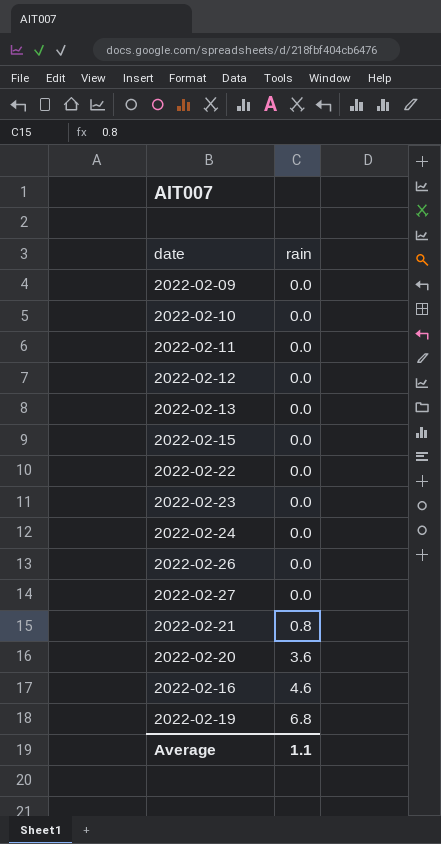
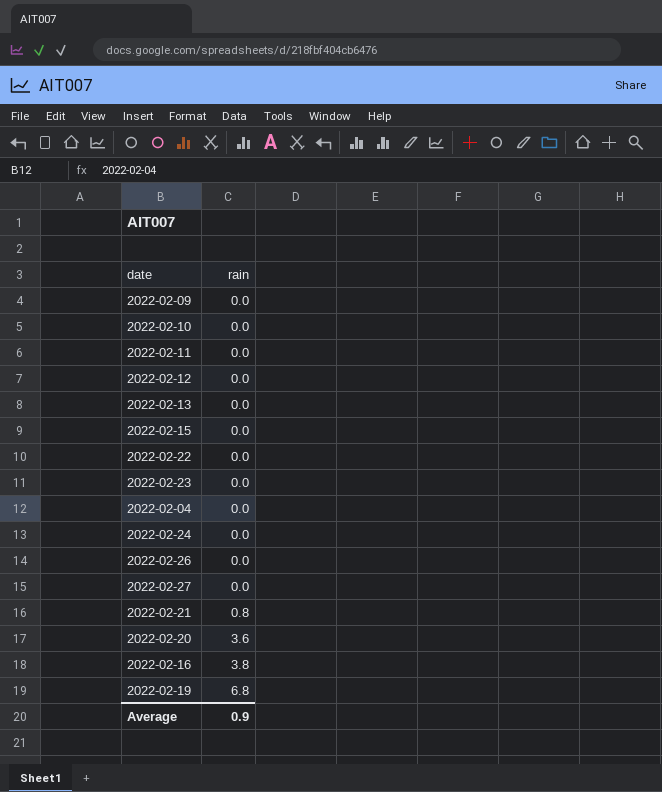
row 2022-02-04: none -> 0.0
2022-02-16 | rain: 4.6 -> 3.8
Average | rain: 1.1 -> 0.9

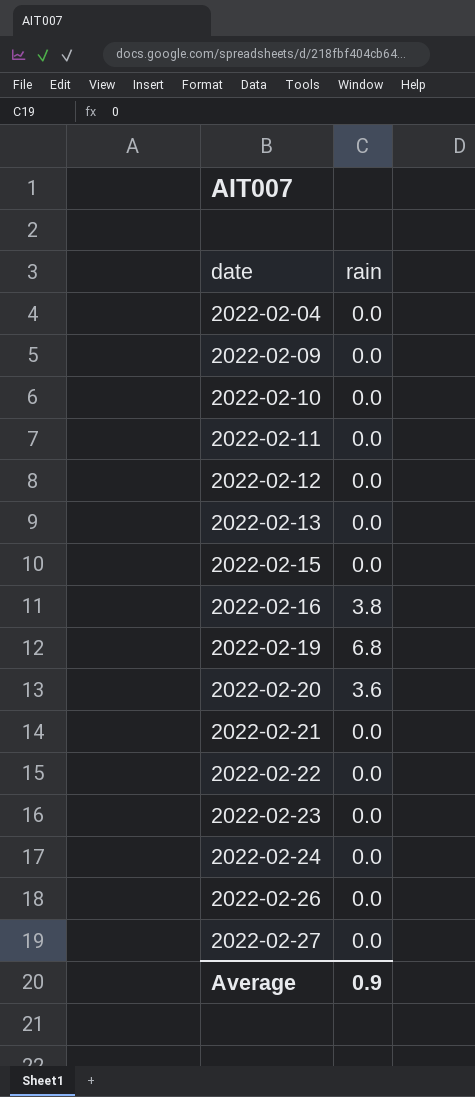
row order: rain ascending -> date ascending
2022-02-21 | rain: 0.8 -> 0.0

